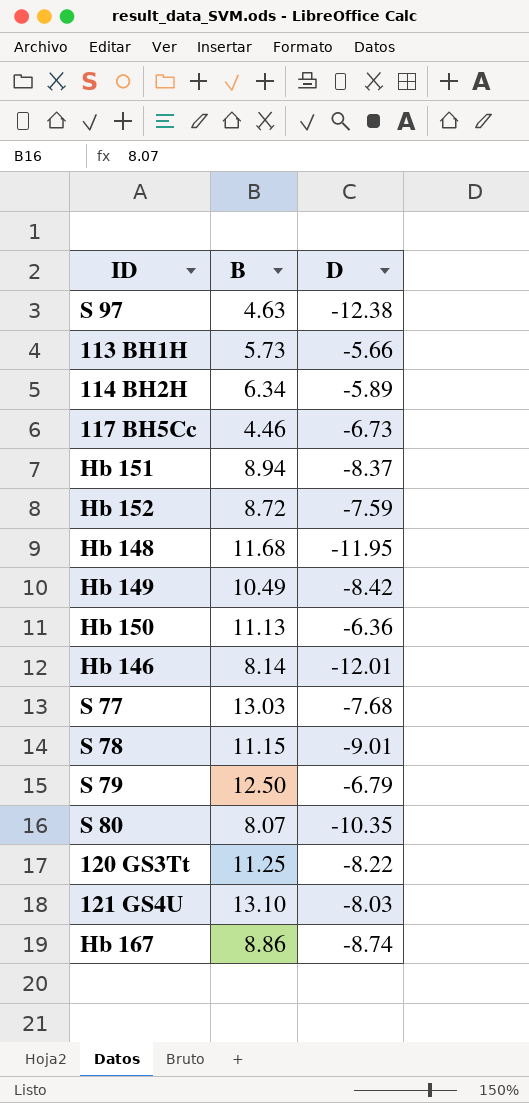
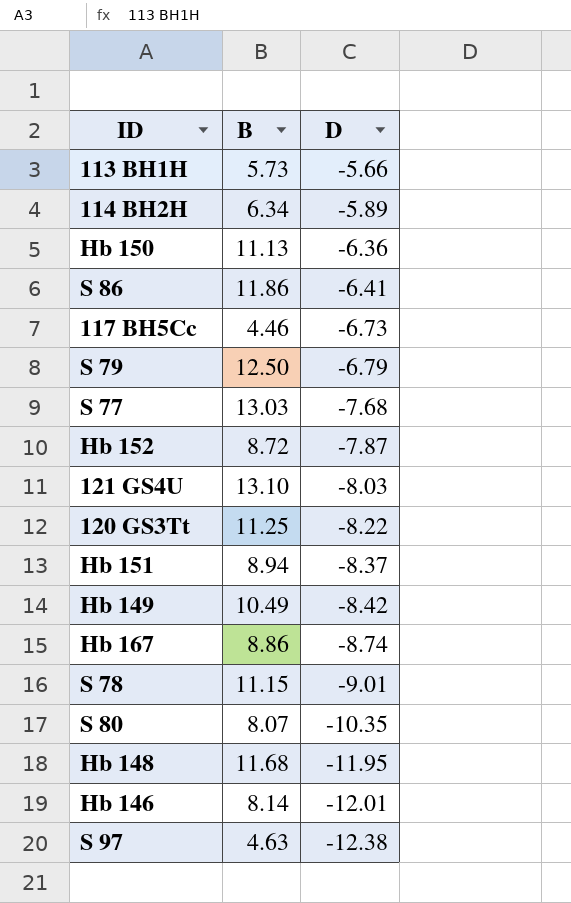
row order: none -> D descending
row S 86: none -> 11.86 | -6.41
Hb 152 | D: -7.59 -> -7.87

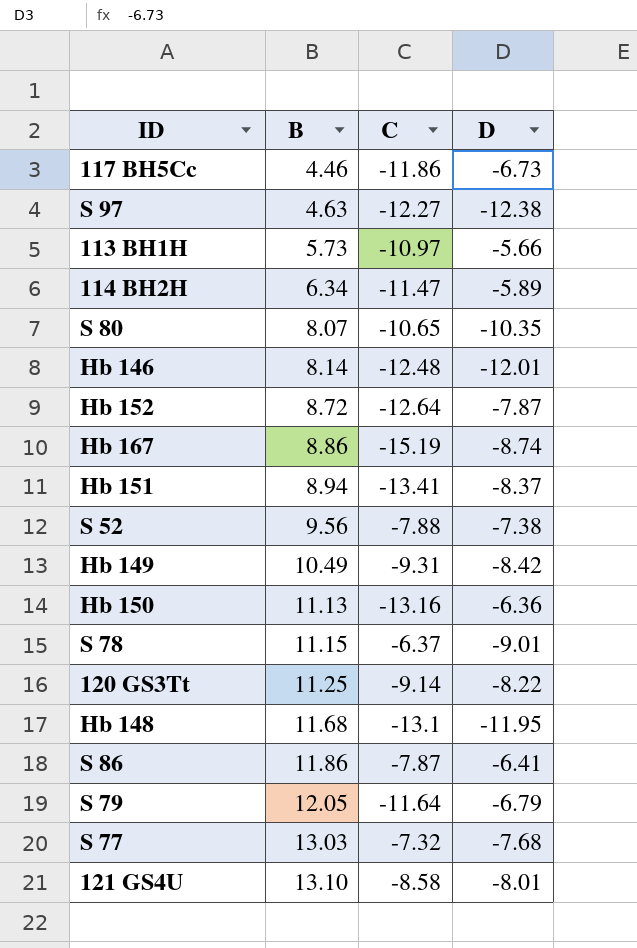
row order: D descending -> B ascending
column C | position: none -> 3
row S 52: none -> 9.56 | -7.88 | -7.38
S 79 | B: 12.50 -> 12.05
121 GS4U | D: -8.03 -> -8.01

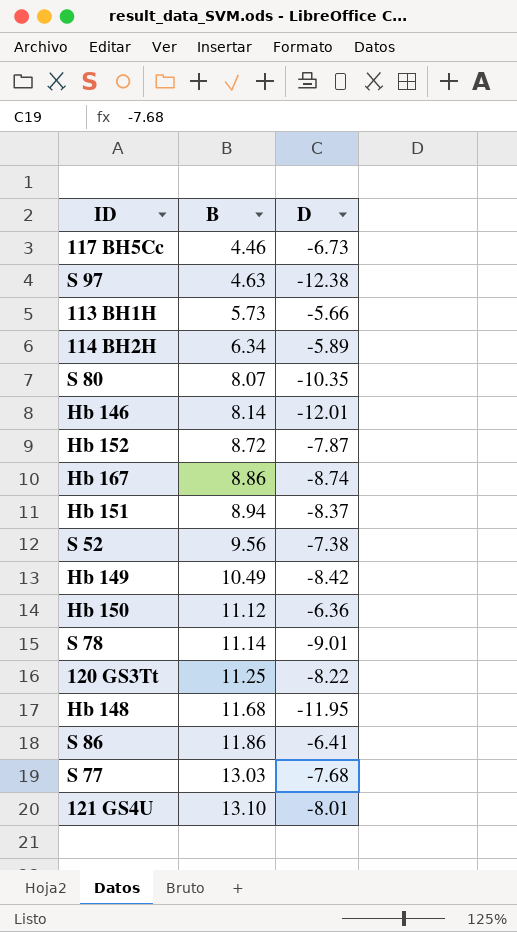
column C | position: 3 -> none
row S 79: 12.05 | -11.64 | -6.79 -> none
Hb 150 | B: 11.13 -> 11.12
S 78 | B: 11.15 -> 11.14

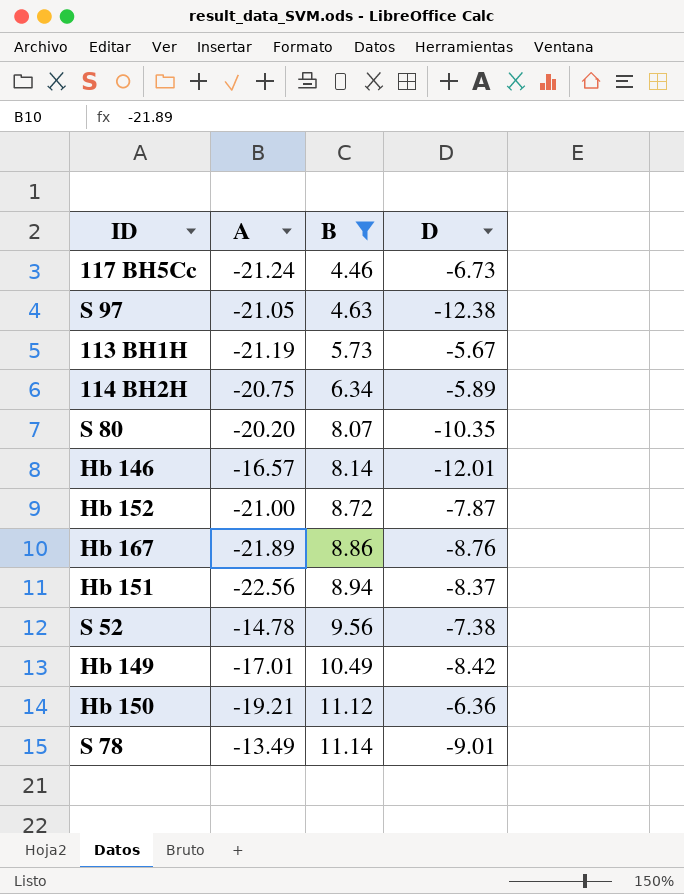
filter: none -> B <= 11.14
column A | position: none -> 2
113 BH1H | D: -5.66 -> -5.67
Hb 167 | D: -8.74 -> -8.76

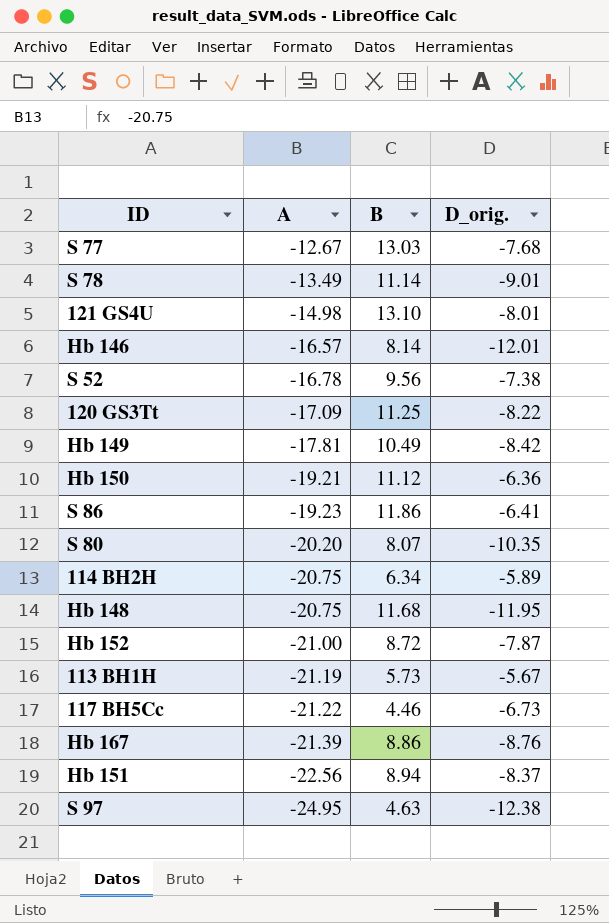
filter: B <= 11.14 -> none
row order: B ascending -> A descending
column name: D -> D_orig.
S 52 | A: -14.78 -> -16.78
Hb 149 | A: -17.01 -> -17.81
117 BH5Cc | A: -21.24 -> -21.22
Hb 167 | A: -21.89 -> -21.39
S 97 | A: -21.05 -> -24.95

